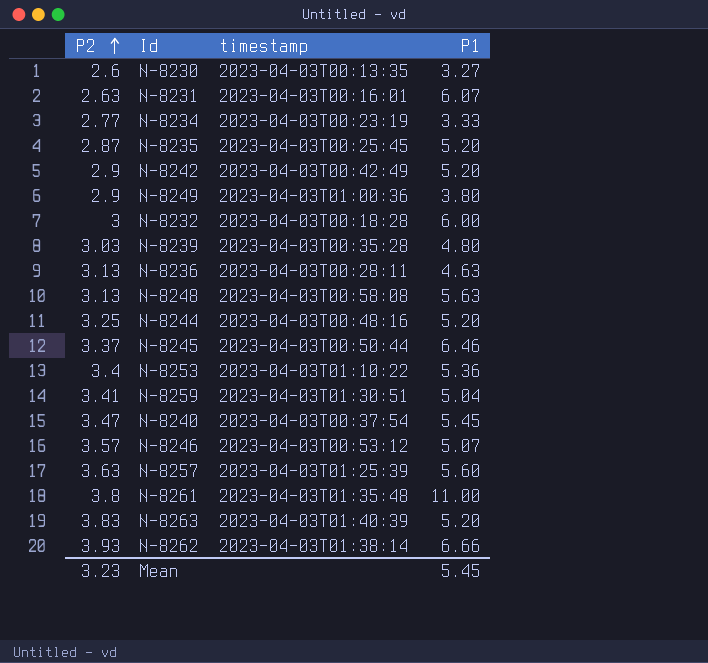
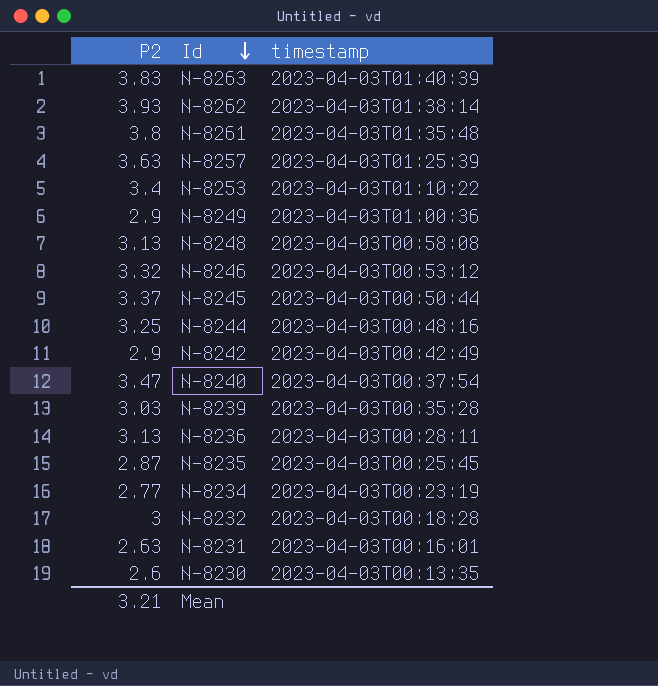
row order: P2 ascending -> Id descending
column P1 | position: 4 -> none
row N-8259: 3.41 | 2023-04-03T01:30:51 | 5.04 -> none
N-8246 | P2: 3.57 -> 3.32
Mean | P2: 3.23 -> 3.21

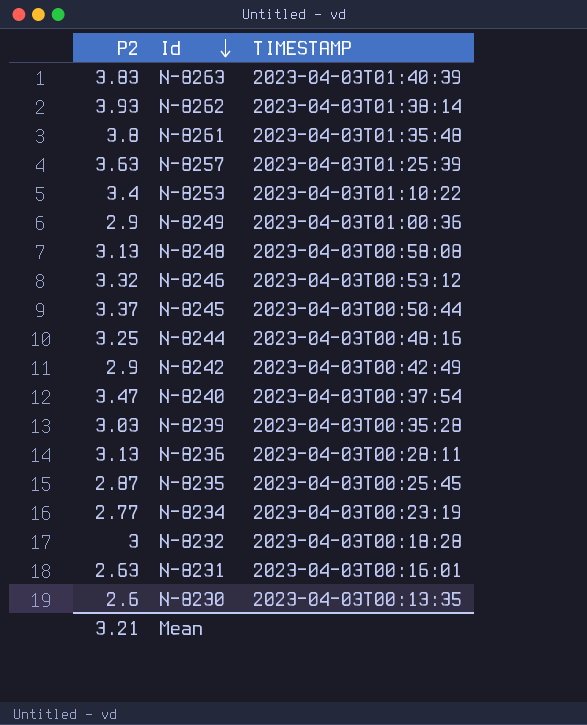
column name: timestamp -> TIMESTAMP

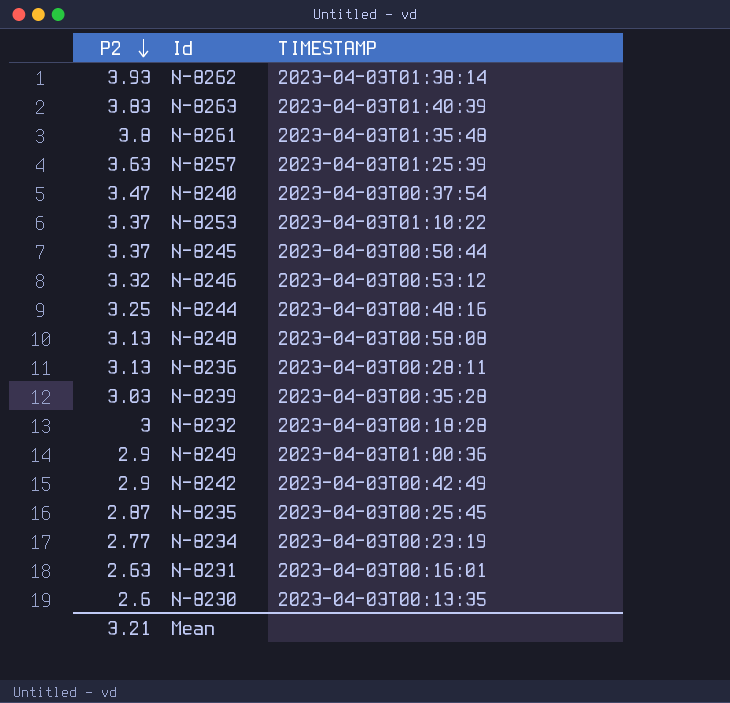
row order: Id descending -> P2 descending
N-8253 | P2: 3.4 -> 3.37

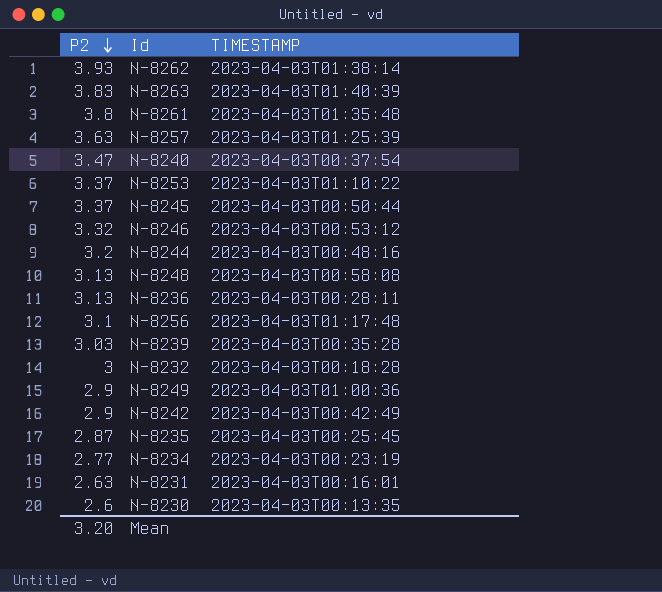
N-8244 | P2: 3.25 -> 3.2
row N-8256: none -> 3.1 | 2023-04-03T01:17:48
Mean | P2: 3.21 -> 3.20

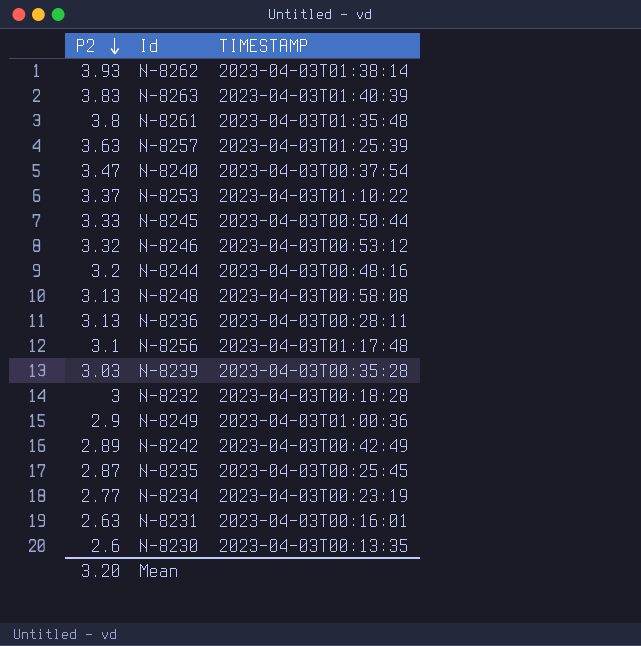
N-8245 | P2: 3.37 -> 3.33
N-8242 | P2: 2.9 -> 2.89

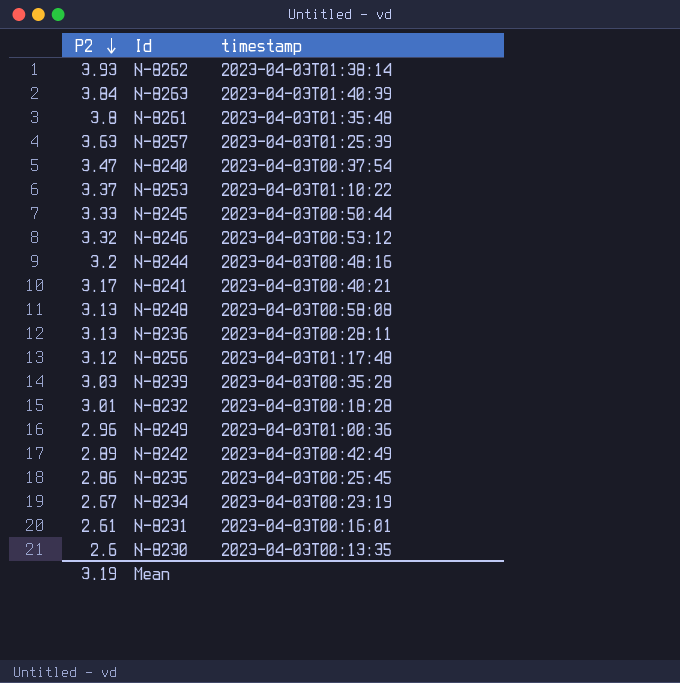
column name: TIMESTAMP -> timestamp
N-8263 | P2: 3.83 -> 3.84
row N-8241: none -> 3.17 | 2023-04-03T00:40:21
N-8256 | P2: 3.1 -> 3.12
N-8232 | P2: 3 -> 3.01
N-8249 | P2: 2.9 -> 2.96
N-8235 | P2: 2.87 -> 2.86
N-8234 | P2: 2.77 -> 2.67
N-8231 | P2: 2.63 -> 2.61
Mean | P2: 3.20 -> 3.19

